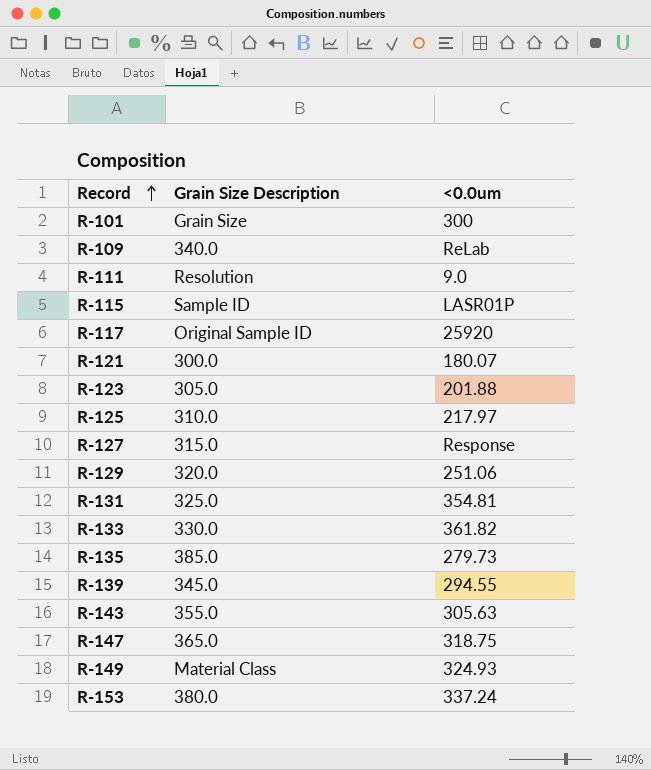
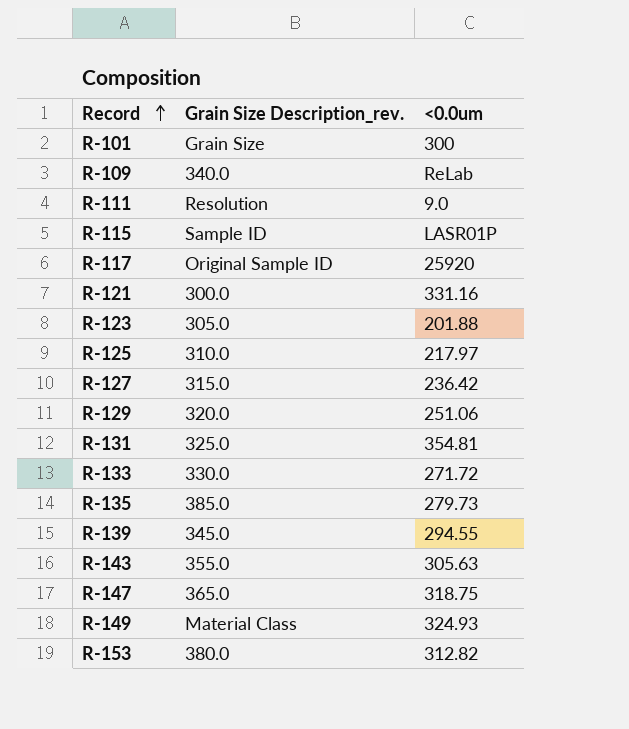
column name: Grain Size Description -> Grain Size Description_rev.
R-121 | <0.0um: 180.07 -> 331.16
R-127 | <0.0um: Response -> 236.42
R-133 | <0.0um: 361.82 -> 271.72
R-153 | <0.0um: 337.24 -> 312.82

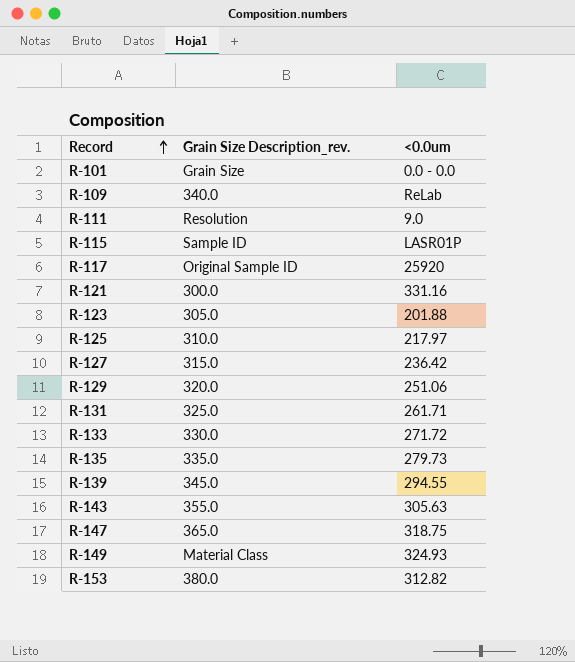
R-101 | <0.0um: 300 -> 0.0 - 0.0
R-131 | <0.0um: 354.81 -> 261.71
R-135 | Grain Size Description_rev.: 385.0 -> 335.0

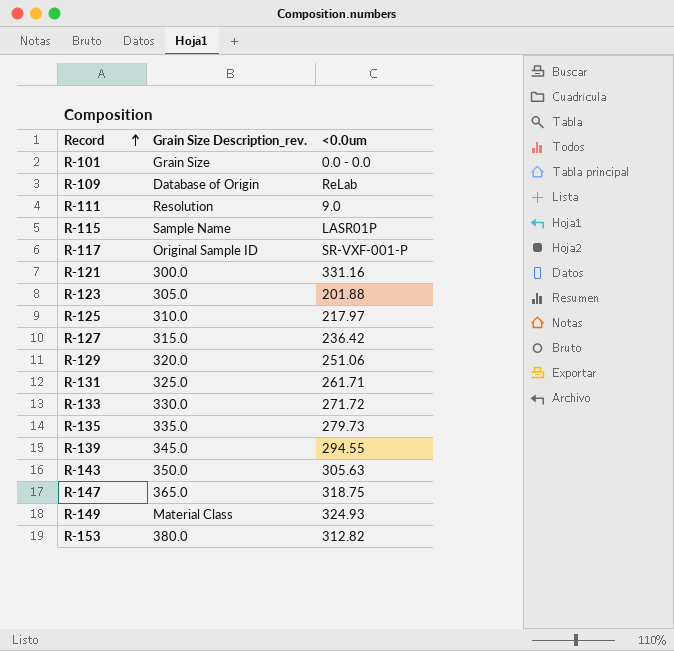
R-109 | Grain Size Description_rev.: 340.0 -> Database of Origin
R-115 | Grain Size Description_rev.: Sample ID -> Sample Name
R-117 | <0.0um: 25920 -> SR-VXF-001-P
R-143 | Grain Size Description_rev.: 355.0 -> 350.0

